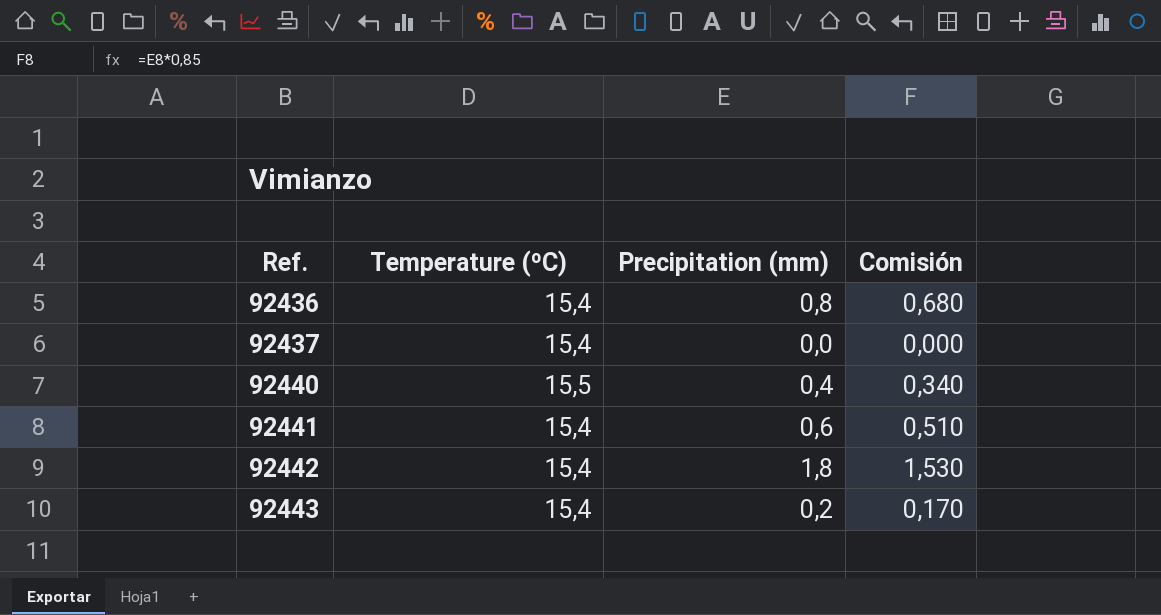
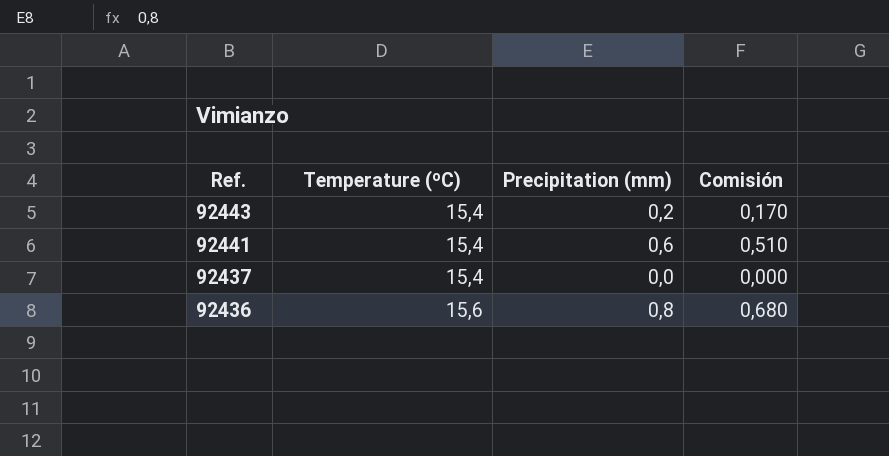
row order: Ref. ascending -> Ref. descending
row 92440: 15,5 | 0,4 | 0,340 -> none
row 92442: 15,4 | 1,8 | 1,530 -> none
92436 | Temperature (ºC): 15,4 -> 15,6

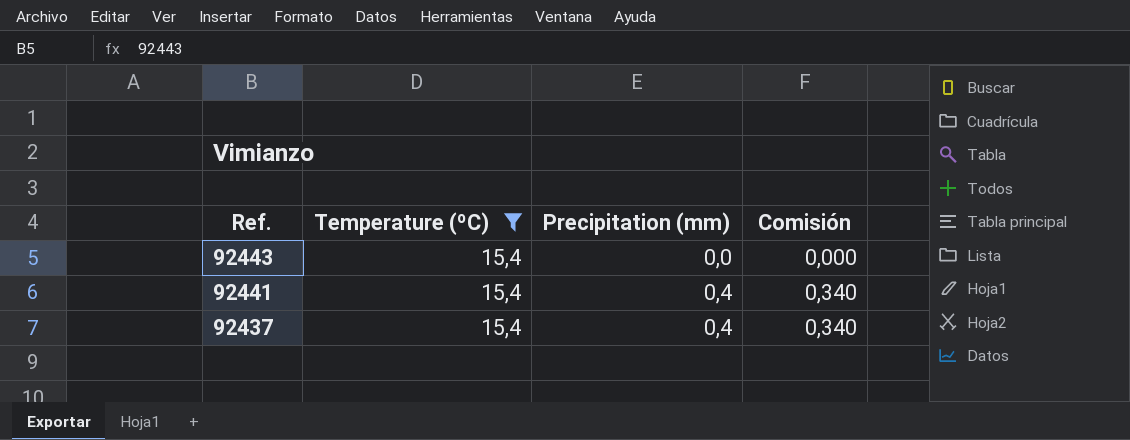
filter: none -> Temperature (ºC) = 15,4
92443 | Precipitation (mm): 0,2 -> 0,0
92443 | Comisión: 0,170 -> 0,000
92441 | Precipitation (mm): 0,6 -> 0,4
92441 | Comisión: 0,510 -> 0,340
92437 | Precipitation (mm): 0,0 -> 0,4
92437 | Comisión: 0,000 -> 0,340

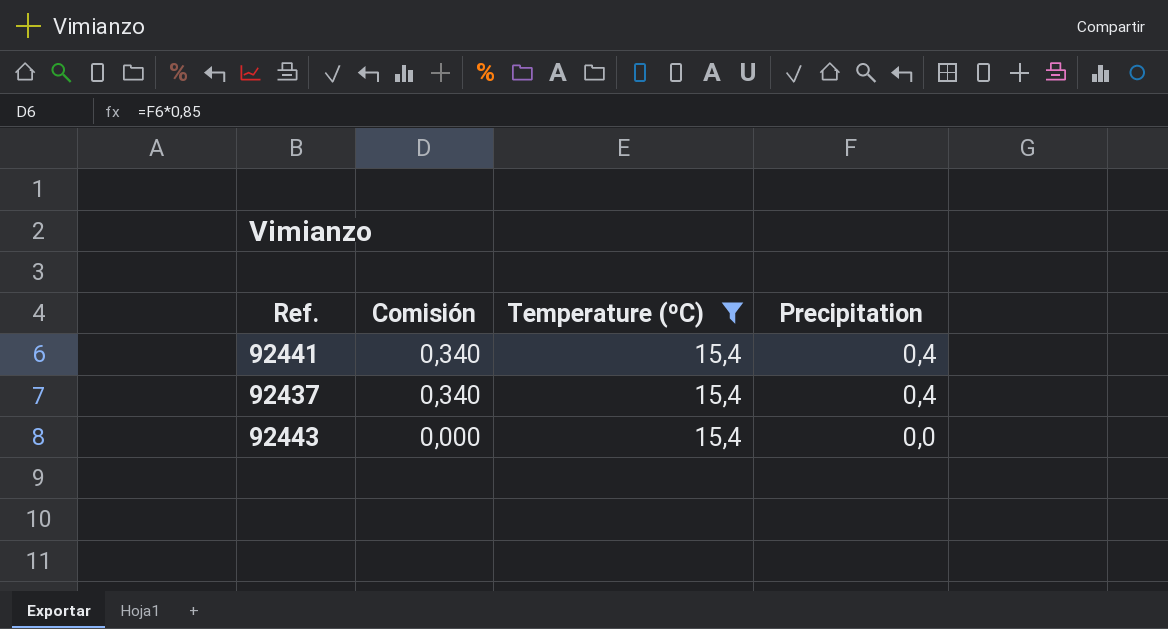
row order: Ref. descending -> Comisión descending
column Comisión | position: 4 -> 2
column name: Precipitation (mm) -> Precipitation

